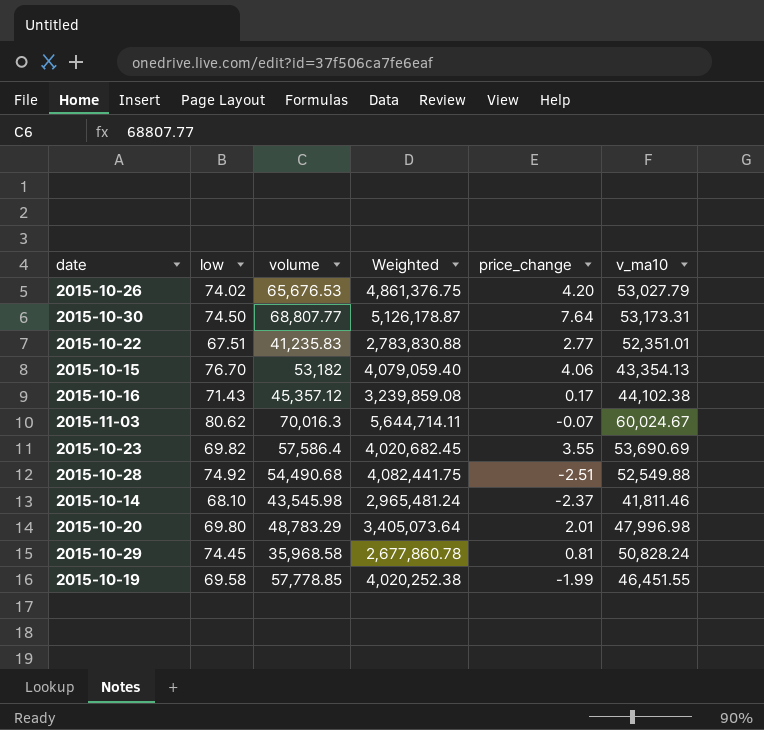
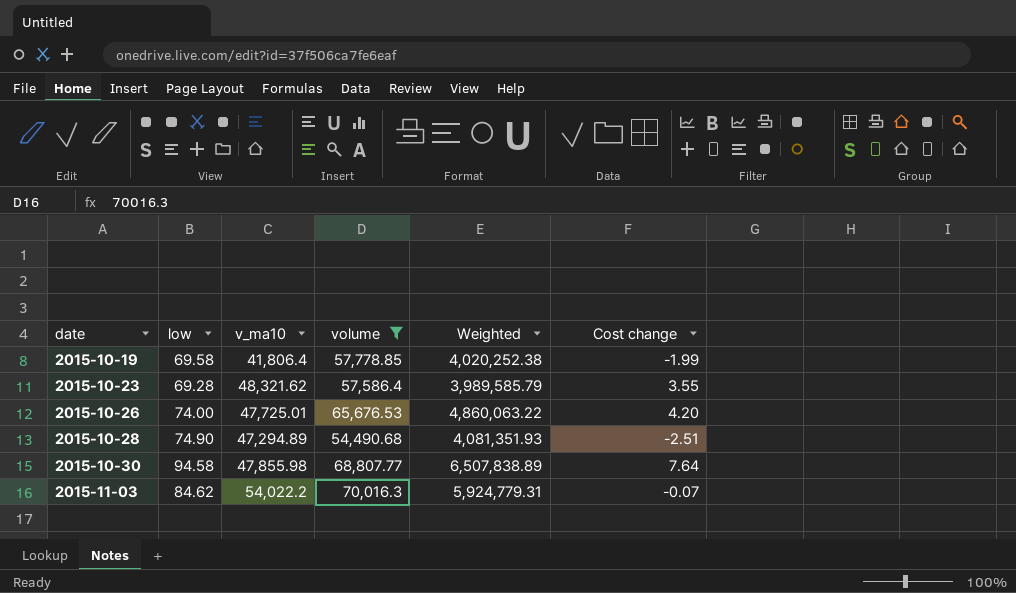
filter: none -> volume >= 54,490.68
row order: none -> date ascending
column v_ma10 | position: 6 -> 3
column name: price_change -> Cost change
2015-10-19 | v_ma10: 46,451.55 -> 41,806.4
2015-10-23 | low: 69.82 -> 69.28
2015-10-23 | v_ma10: 53,690.69 -> 48,321.62
2015-10-23 | Weighted: 4,020,682.45 -> 3,989,585.79
2015-10-26 | low: 74.02 -> 74.00
2015-10-26 | v_ma10: 53,027.79 -> 47,725.01
2015-10-26 | Weighted: 4,861,376.75 -> 4,860,063.22
2015-10-28 | low: 74.92 -> 74.90
2015-10-28 | v_ma10: 52,549.88 -> 47,294.89
2015-10-28 | Weighted: 4,082,441.75 -> 4,081,351.93
2015-10-30 | low: 74.50 -> 94.58
2015-10-30 | v_ma10: 53,173.31 -> 47,855.98
2015-10-30 | Weighted: 5,126,178.87 -> 6,507,838.89
2015-11-03 | low: 80.62 -> 84.62
2015-11-03 | v_ma10: 60,024.67 -> 54,022.2
2015-11-03 | Weighted: 5,644,714.11 -> 5,924,779.31

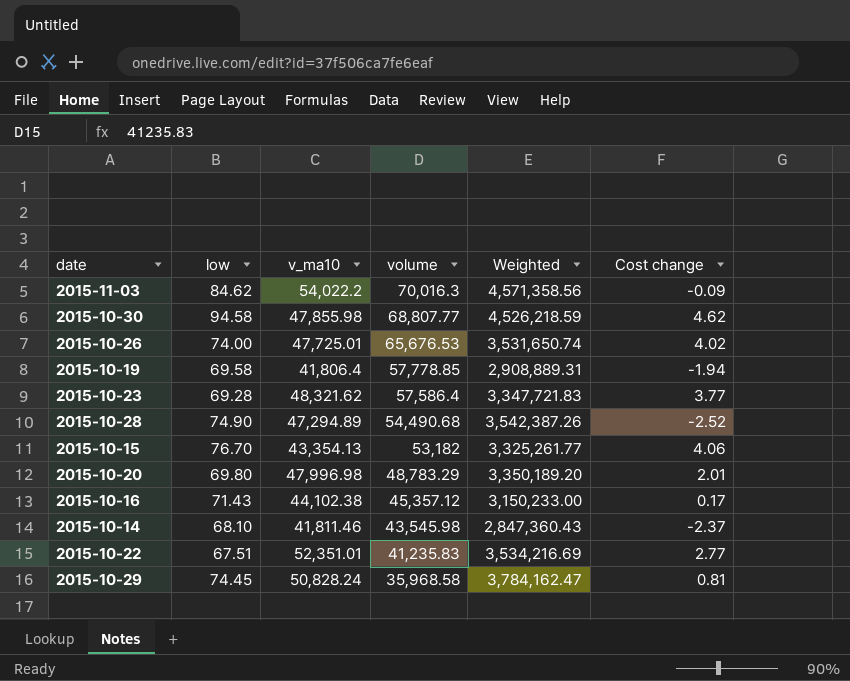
filter: volume >= 54,490.68 -> none
row order: date ascending -> volume descending
column Weighted | formula: [low] * [volume] -> [low] * [v_ma10]
2015-11-03 | Cost change: -0.07 -> -0.09
2015-10-30 | Cost change: 7.64 -> 4.62
2015-10-26 | Cost change: 4.20 -> 4.02
2015-10-19 | Cost change: -1.99 -> -1.94
2015-10-23 | Cost change: 3.55 -> 3.77
2015-10-28 | Cost change: -2.51 -> -2.52

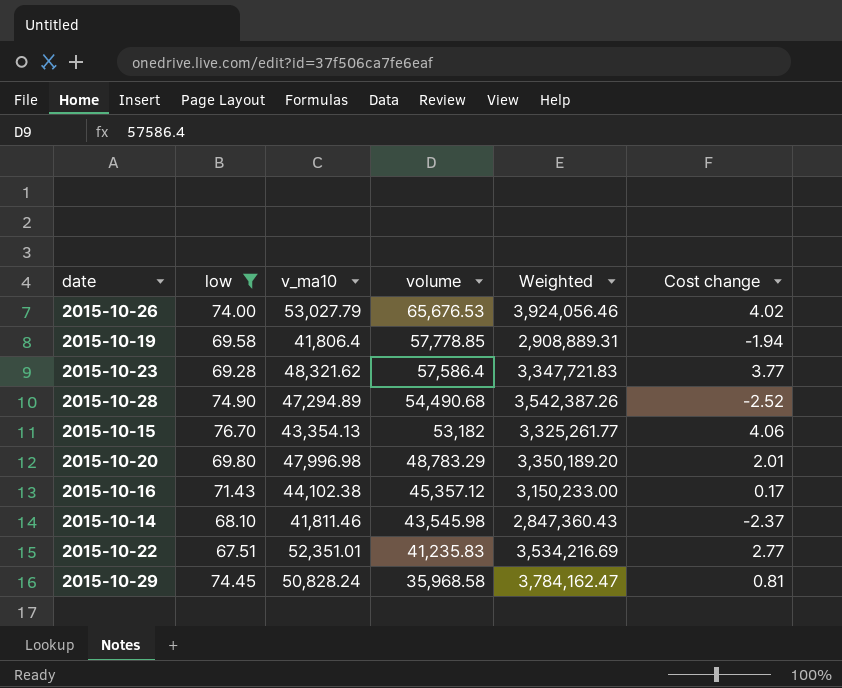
filter: none -> low <= 76.70
2015-10-26 | v_ma10: 47,725.01 -> 53,027.79
2015-10-26 | Weighted: 3,531,650.74 -> 3,924,056.46

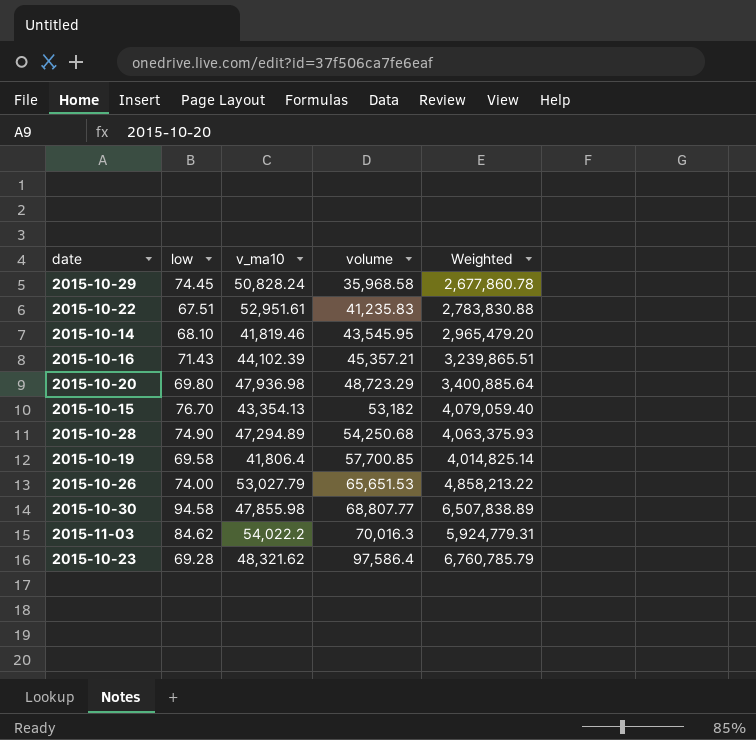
filter: low <= 76.70 -> none
row order: volume descending -> volume ascending
column Cost change | position: 6 -> none
column Weighted | formula: [low] * [v_ma10] -> [low] * [volume]
2015-10-22 | v_ma10: 52,351.01 -> 52,951.61
2015-10-14 | v_ma10: 41,811.46 -> 41,819.46
2015-10-14 | volume: 43,545.98 -> 43,545.95
2015-10-16 | v_ma10: 44,102.38 -> 44,102.39
2015-10-16 | volume: 45,357.12 -> 45,357.21
2015-10-20 | v_ma10: 47,996.98 -> 47,936.98
2015-10-20 | volume: 48,783.29 -> 48,723.29
2015-10-28 | volume: 54,490.68 -> 54,250.68
2015-10-19 | volume: 57,778.85 -> 57,700.85
2015-10-26 | volume: 65,676.53 -> 65,651.53
2015-10-23 | volume: 57,586.4 -> 97,586.4

